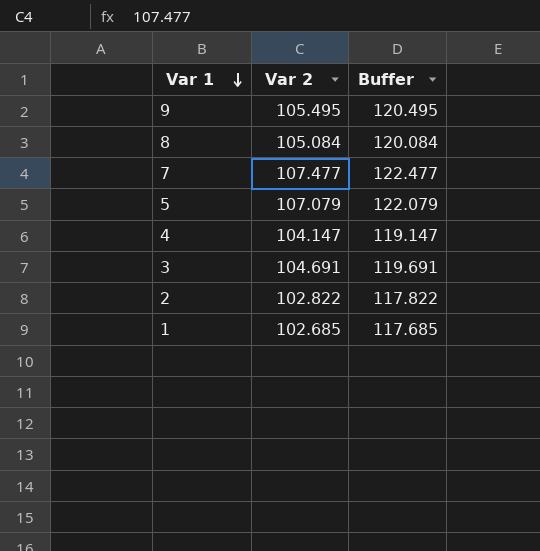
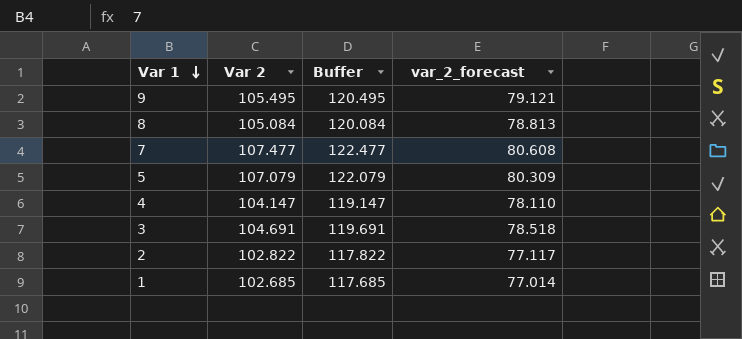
column var_2_forecast | formula: none -> [Var 2] * 0.75

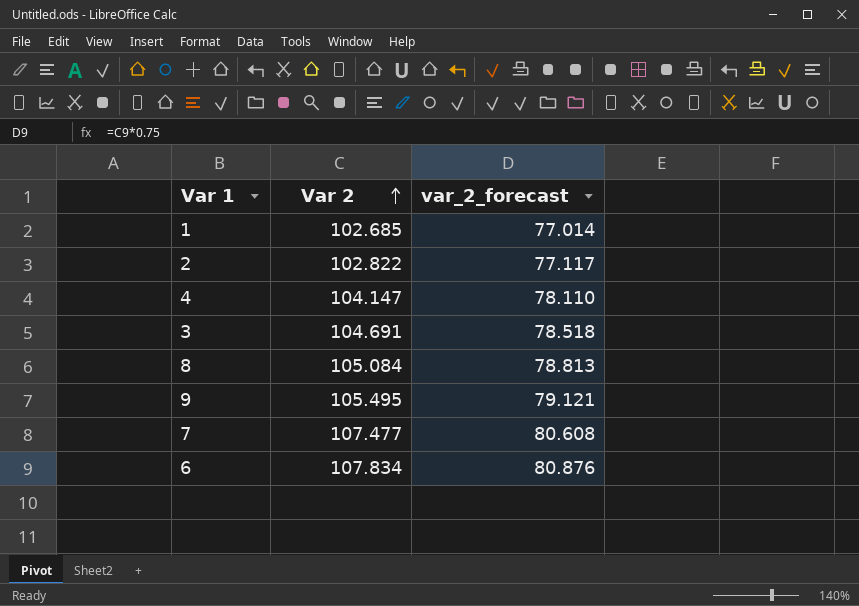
row order: Var 1 descending -> Var 2 ascending
column Buffer | formula: [Var 2] + 15 -> none
row 5: 107.079 | 122.079 | 80.309 -> none
row 6: none -> 107.834 | 80.876

